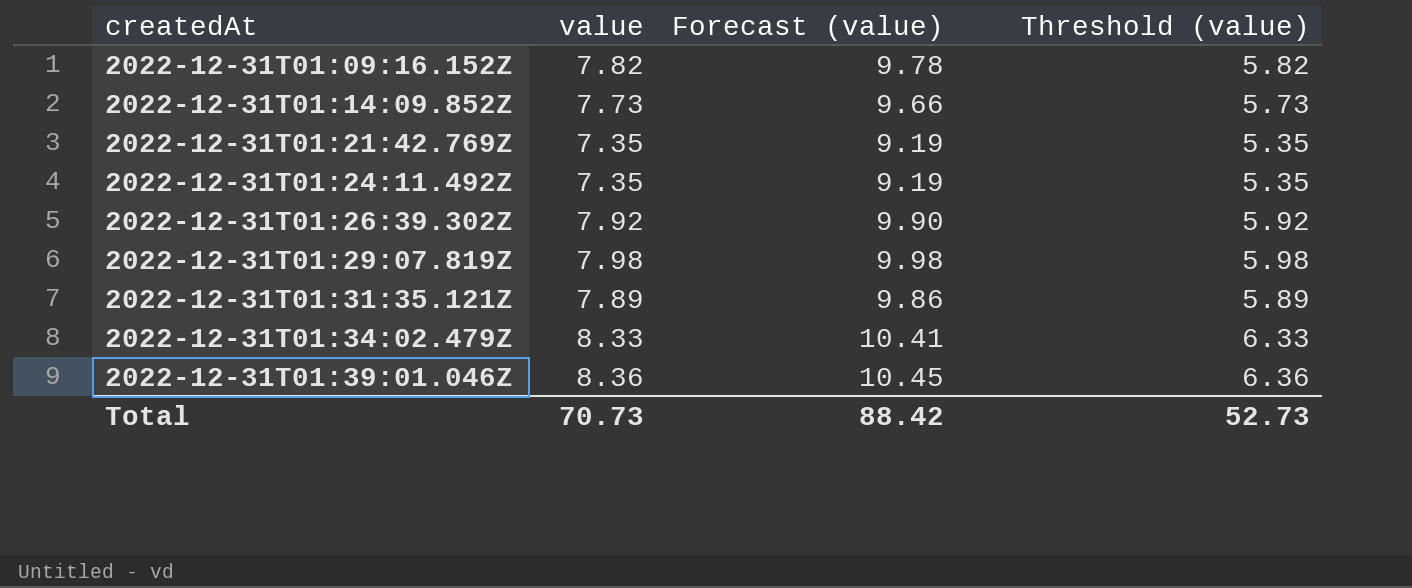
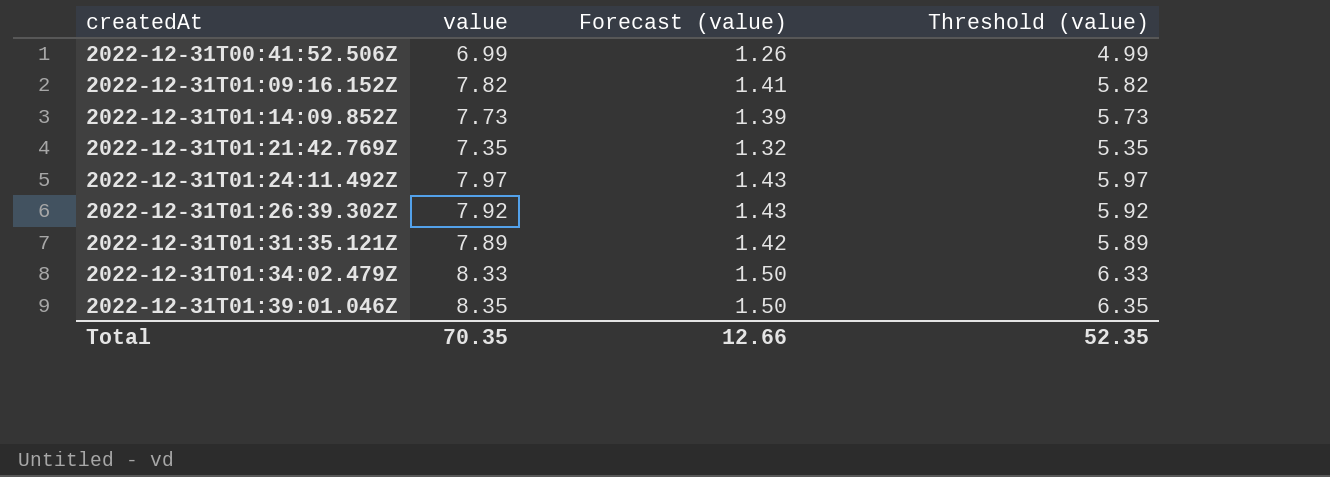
column Forecast (value) | formula: [value] * 1.25 -> [value] * 0.18
row 2022-12-31T01:29:07.819Z: 7.98 | 9.98 | 5.98 -> none
row 2022-12-31T00:41:52.506Z: none -> 6.99 | 1.26 | 4.99
2022-12-31T01:24:11.492Z | value: 7.35 -> 7.97
2022-12-31T01:24:11.492Z | Threshold (value): 5.35 -> 5.97
2022-12-31T01:39:01.046Z | value: 8.36 -> 8.35
2022-12-31T01:39:01.046Z | Threshold (value): 6.36 -> 6.35
Total | value: 70.73 -> 70.35
Total | Forecast (value): 88.42 -> 12.66
Total | Threshold (value): 52.73 -> 52.35

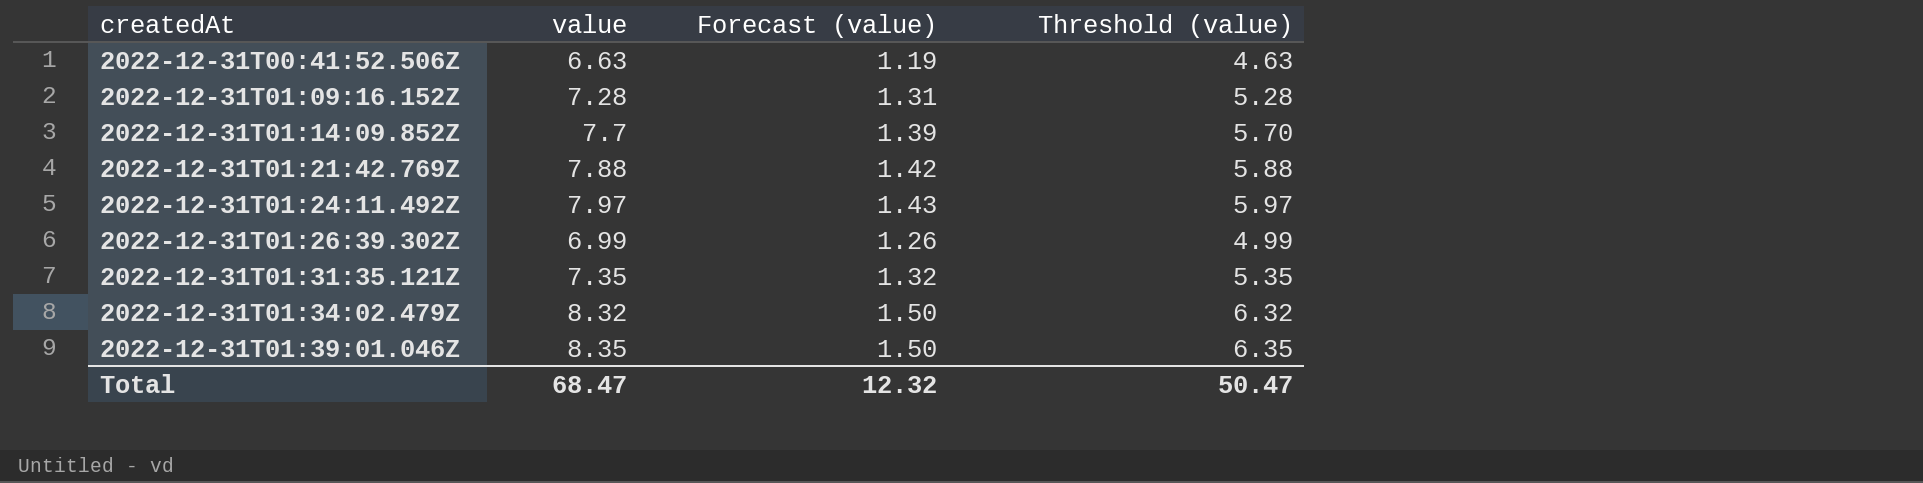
2022-12-31T00:41:52.506Z | value: 6.99 -> 6.63
2022-12-31T00:41:52.506Z | Forecast (value): 1.26 -> 1.19
2022-12-31T00:41:52.506Z | Threshold (value): 4.99 -> 4.63
2022-12-31T01:09:16.152Z | value: 7.82 -> 7.28
2022-12-31T01:09:16.152Z | Forecast (value): 1.41 -> 1.31
2022-12-31T01:09:16.152Z | Threshold (value): 5.82 -> 5.28
2022-12-31T01:14:09.852Z | value: 7.73 -> 7.7
2022-12-31T01:14:09.852Z | Threshold (value): 5.73 -> 5.70
2022-12-31T01:21:42.769Z | value: 7.35 -> 7.88
2022-12-31T01:21:42.769Z | Forecast (value): 1.32 -> 1.42
2022-12-31T01:21:42.769Z | Threshold (value): 5.35 -> 5.88
2022-12-31T01:26:39.302Z | value: 7.92 -> 6.99
2022-12-31T01:26:39.302Z | Forecast (value): 1.43 -> 1.26
2022-12-31T01:26:39.302Z | Threshold (value): 5.92 -> 4.99
2022-12-31T01:31:35.121Z | value: 7.89 -> 7.35
2022-12-31T01:31:35.121Z | Forecast (value): 1.42 -> 1.32
2022-12-31T01:31:35.121Z | Threshold (value): 5.89 -> 5.35
2022-12-31T01:34:02.479Z | value: 8.33 -> 8.32
2022-12-31T01:34:02.479Z | Threshold (value): 6.33 -> 6.32
Total | value: 70.35 -> 68.47
Total | Forecast (value): 12.66 -> 12.32
Total | Threshold (value): 52.35 -> 50.47

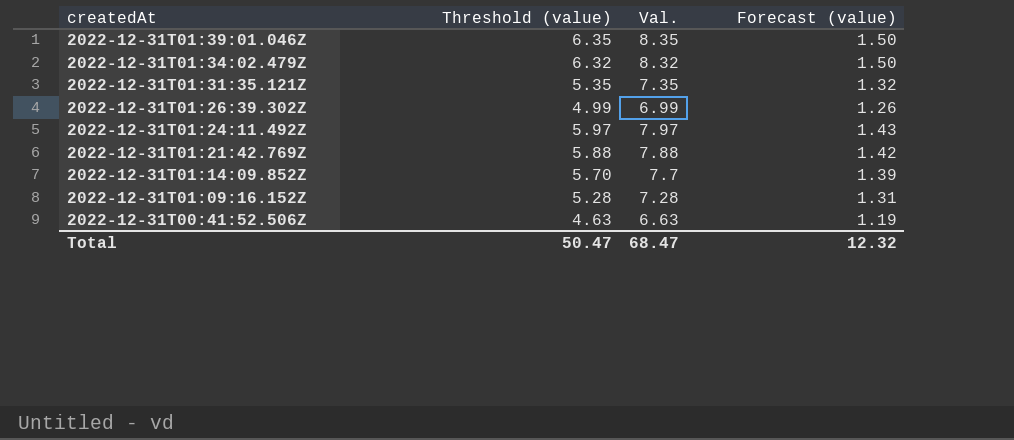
row order: createdAt ascending -> createdAt descending
column Threshold (value) | position: 4 -> 2
column name: value -> Val.

